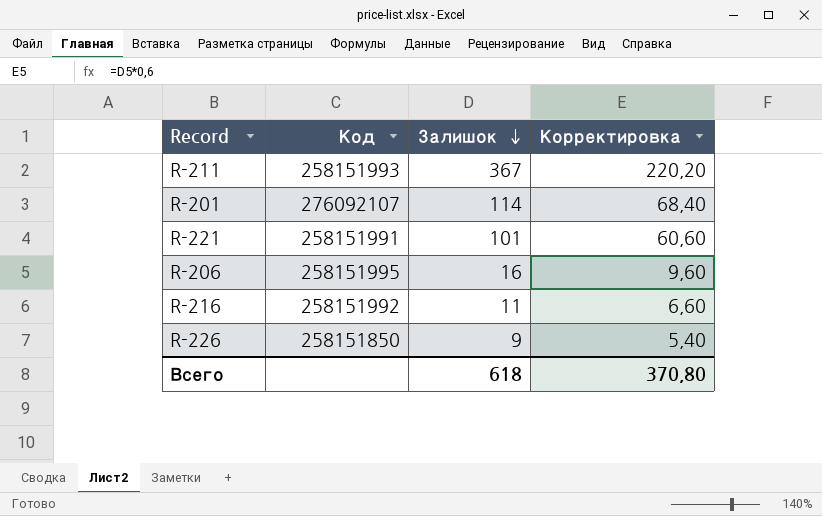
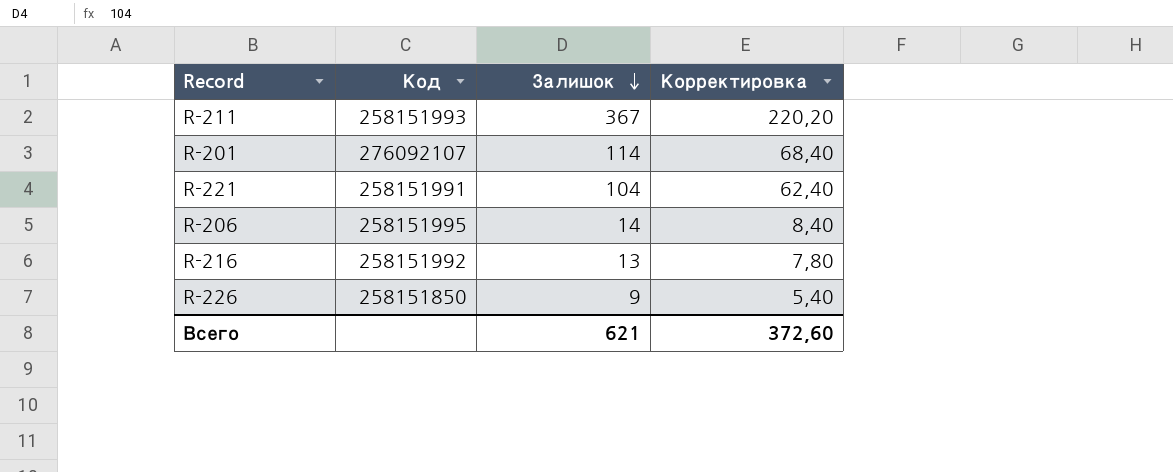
R-221 | Залишок: 101 -> 104
R-221 | Корректировка: 60,60 -> 62,40
R-206 | Залишок: 16 -> 14
R-206 | Корректировка: 9,60 -> 8,40
R-216 | Залишок: 11 -> 13
R-216 | Корректировка: 6,60 -> 7,80
Всего | Залишок: 618 -> 621
Всего | Корректировка: 370,80 -> 372,60

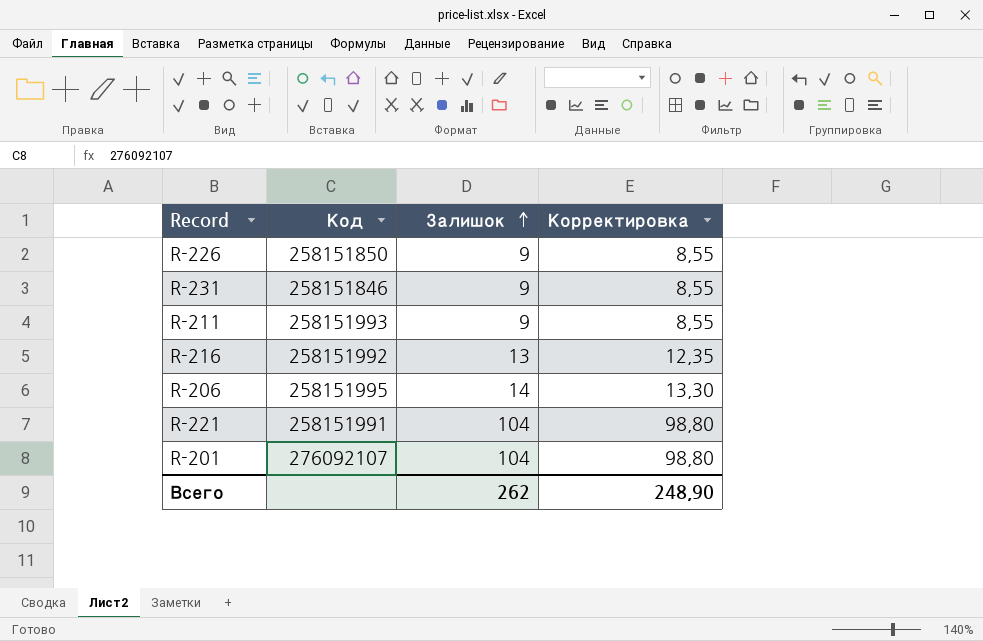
row order: Залишок descending -> Залишок ascending
column Корректировка | formula: [Залишок] * 0,6 -> [Залишок] * 0,95
row R-231: none -> 258151846 | 9 | 8,55
R-211 | Залишок: 367 -> 9
R-201 | Залишок: 114 -> 104
Всего | Залишок: 621 -> 262
Всего | Корректировка: 372,60 -> 248,90

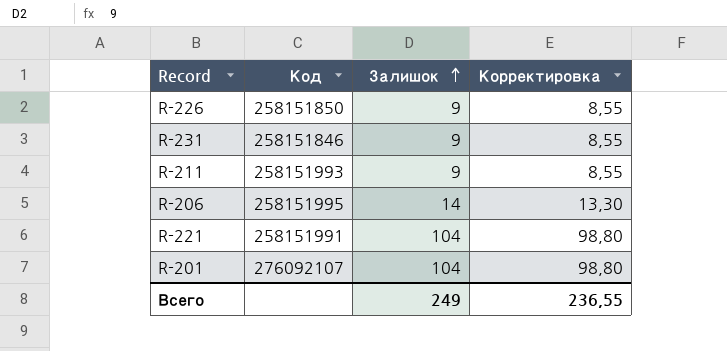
row R-216: 258151992 | 13 | 12,35 -> none
Всего | Залишок: 262 -> 249
Всего | Корректировка: 248,90 -> 236,55

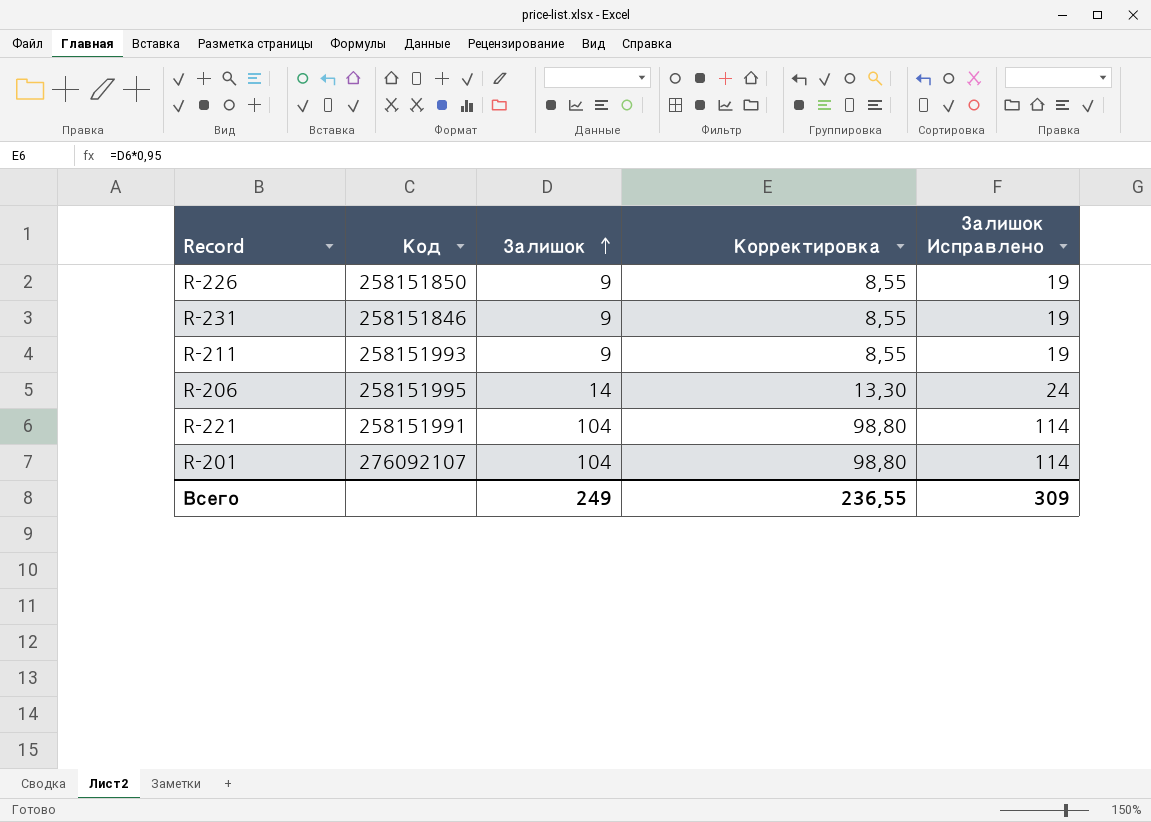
column Залишок Исправлено | formula: none -> [Залишок] + 10

